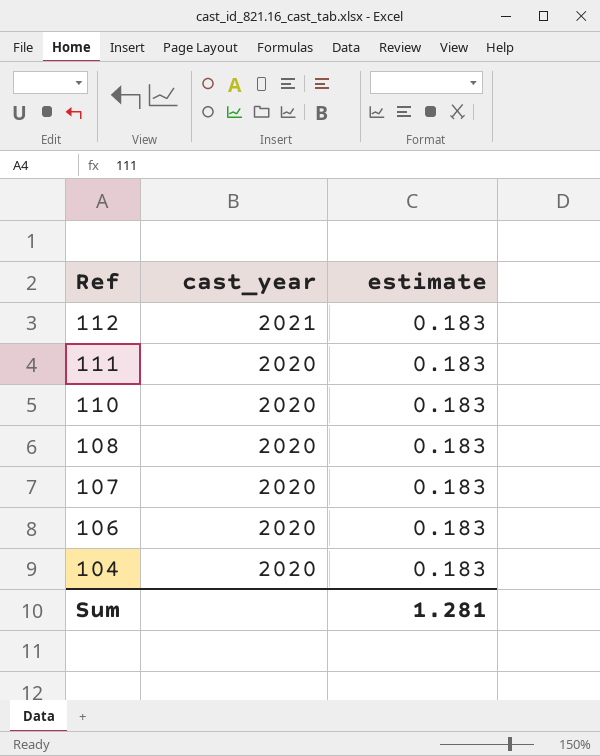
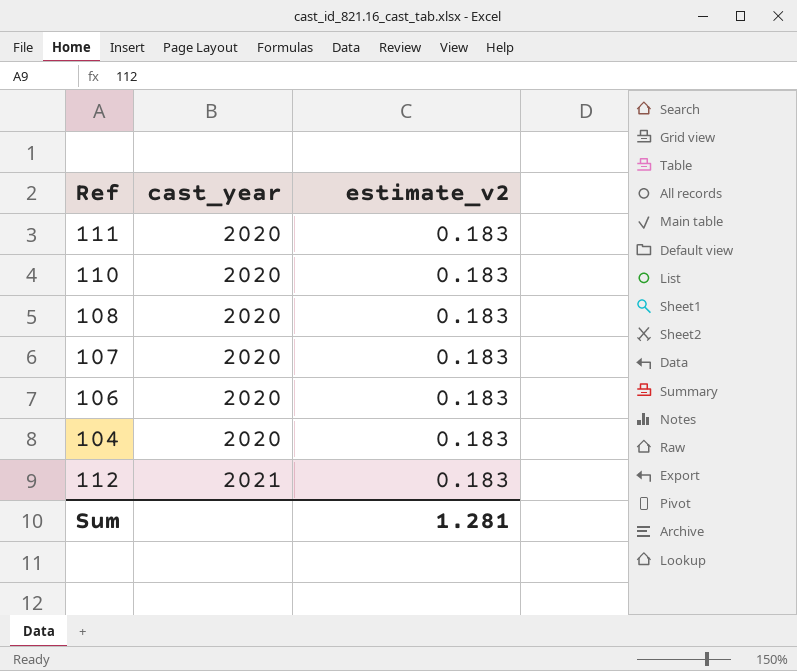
row order: Ref descending -> cast_year ascending
column name: estimate -> estimate_v2

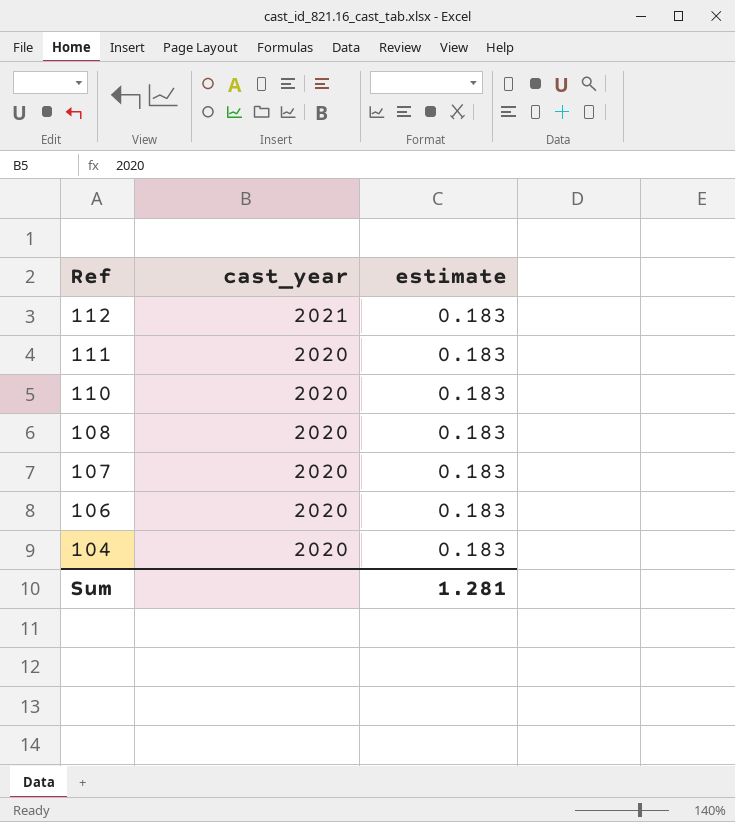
row order: cast_year ascending -> Ref descending
column name: estimate_v2 -> estimate

